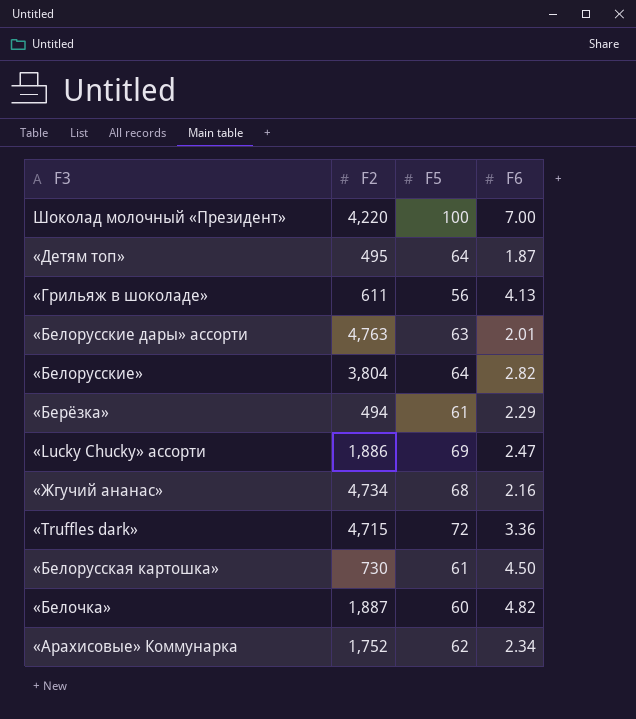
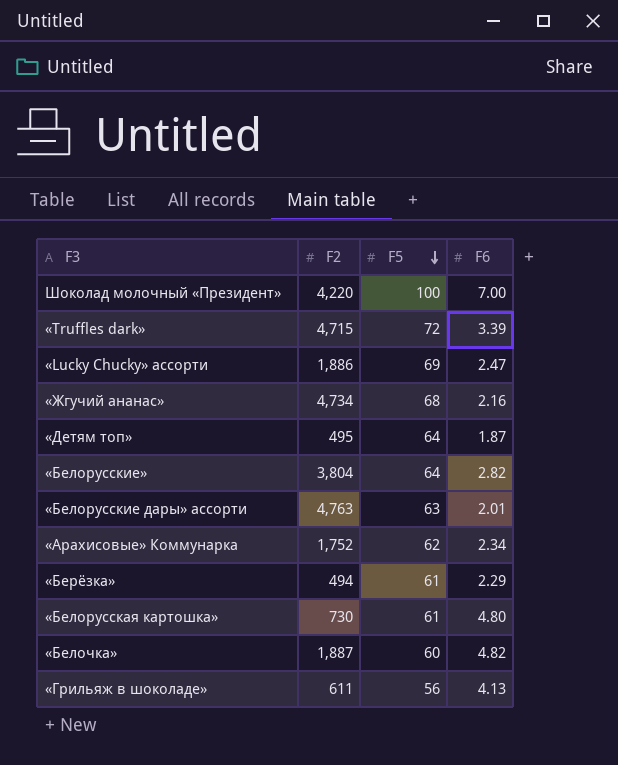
row order: none -> F5 descending
«Truffles dark» | F6: 3.36 -> 3.39
«Белорусская картошка» | F6: 4.50 -> 4.80

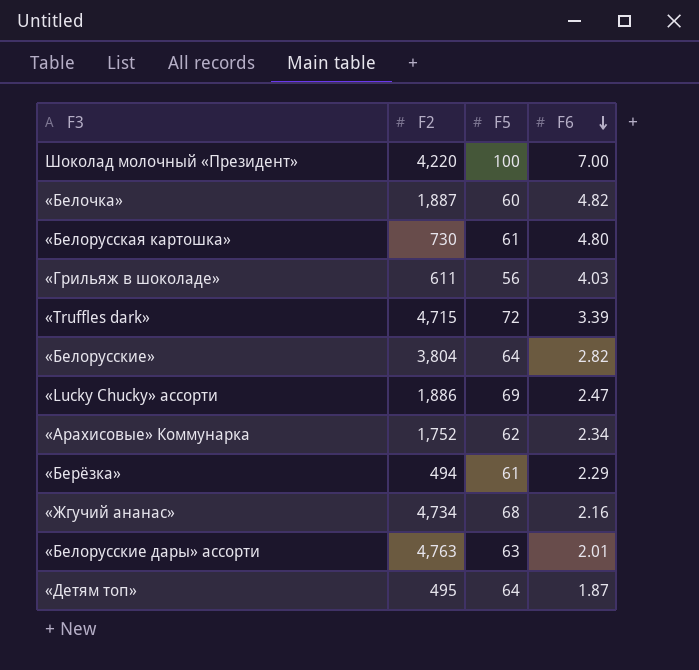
row order: F5 descending -> F6 descending
«Грильяж в шоколаде» | F6: 4.13 -> 4.03

